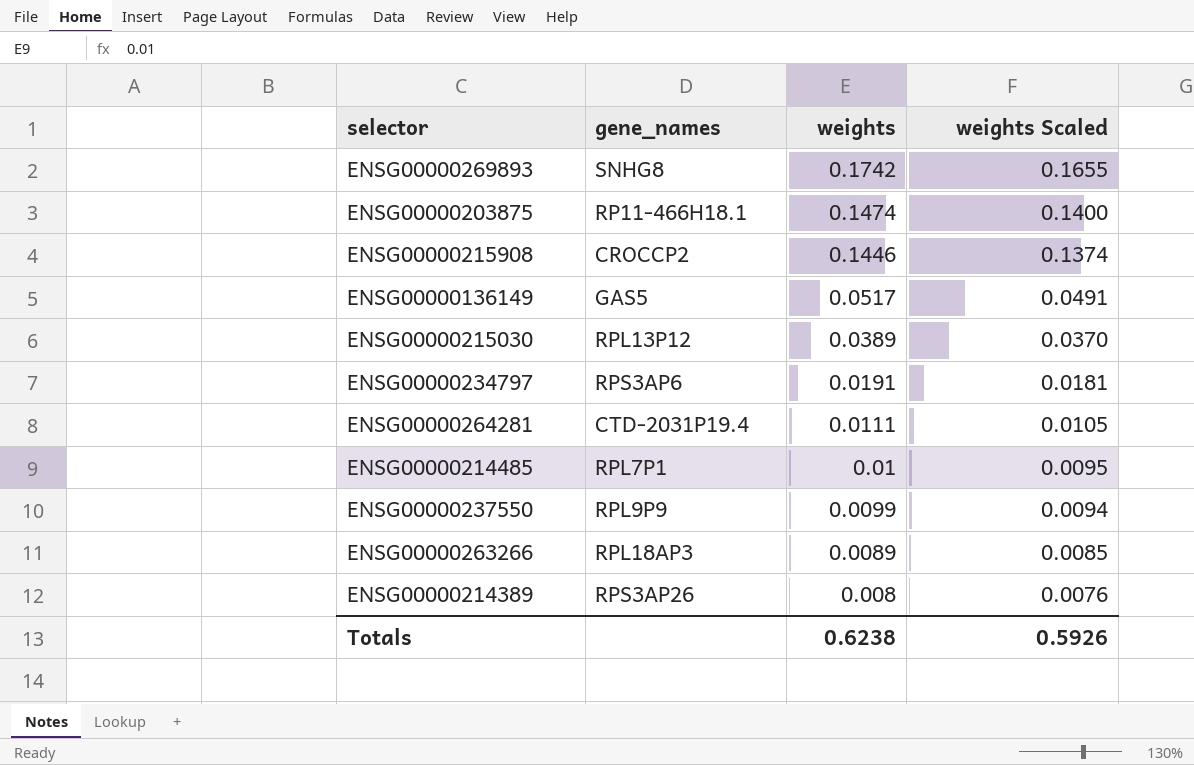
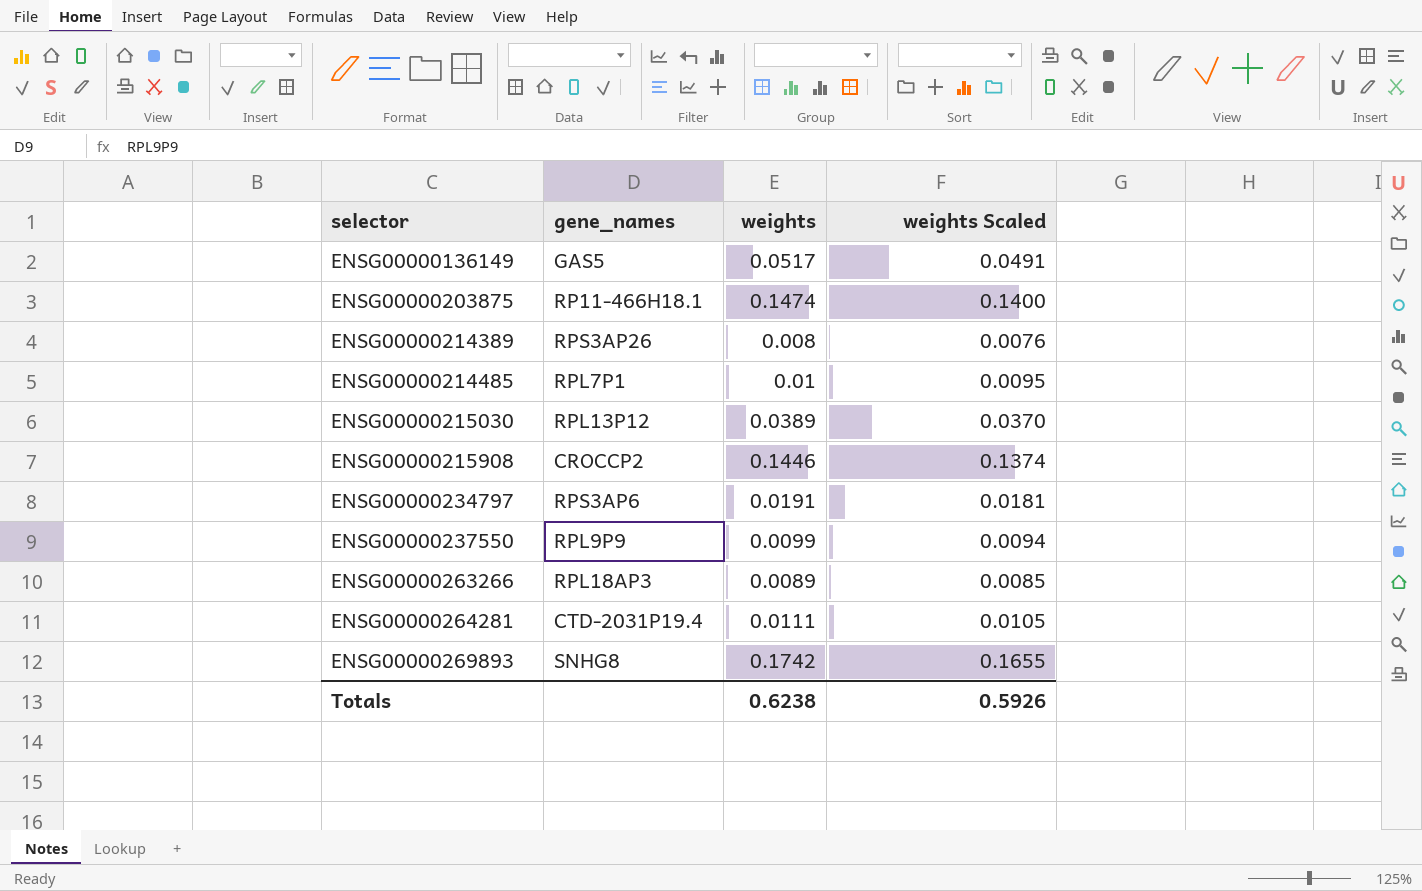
row order: weights descending -> selector ascending

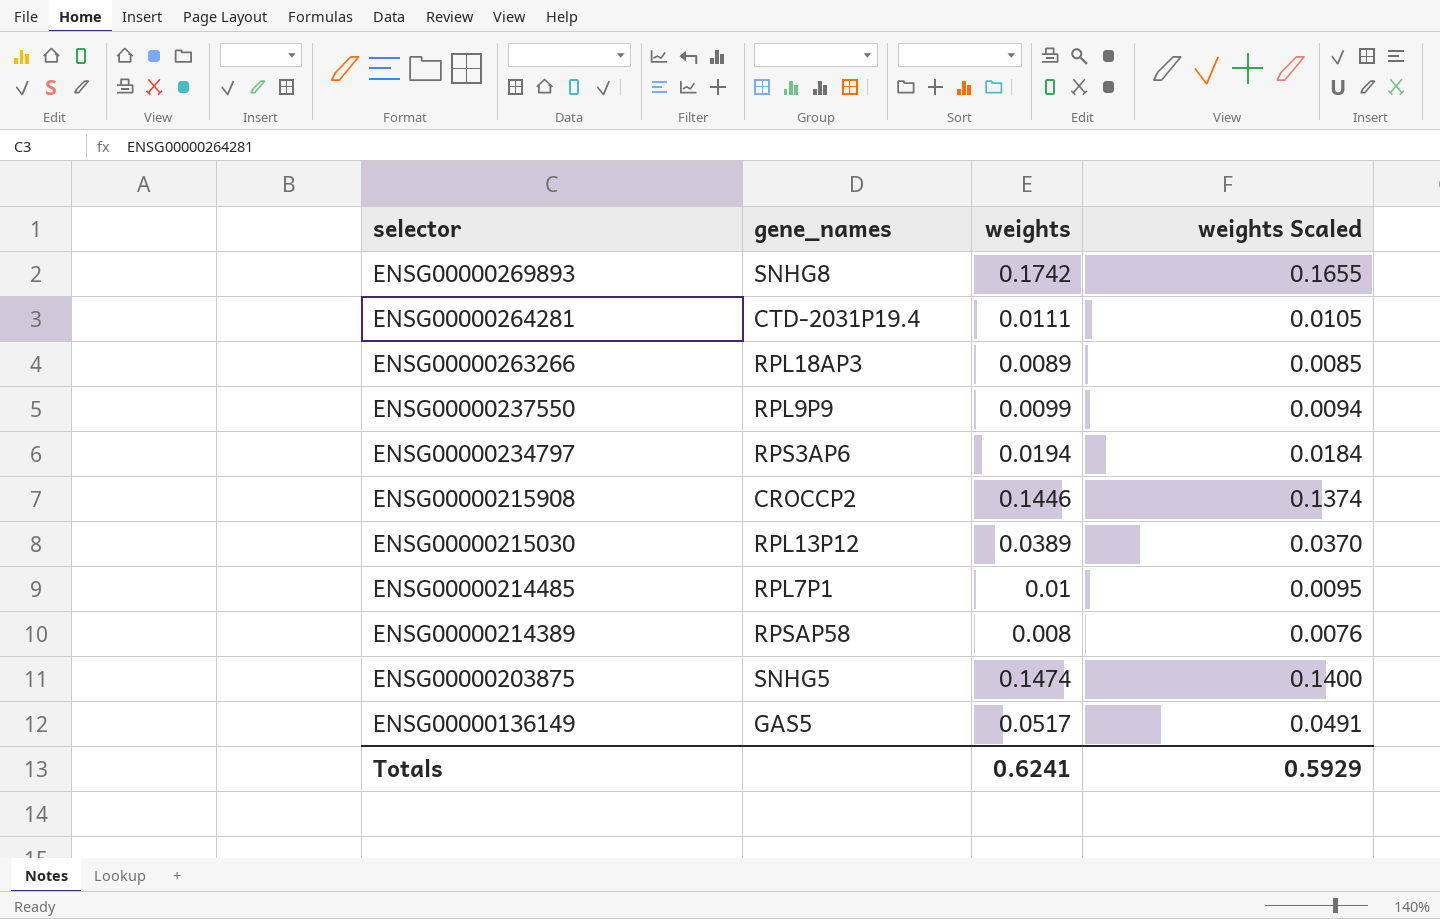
row order: selector ascending -> selector descending
ENSG00000234797 | weights: 0.0191 -> 0.0194
ENSG00000234797 | weights Scaled: 0.0181 -> 0.0184
ENSG00000214389 | gene_names: RPS3AP26 -> RPSAP58
ENSG00000203875 | gene_names: RP11-466H18.1 -> SNHG5
Totals | weights: 0.6238 -> 0.6241
Totals | weights Scaled: 0.5926 -> 0.5929

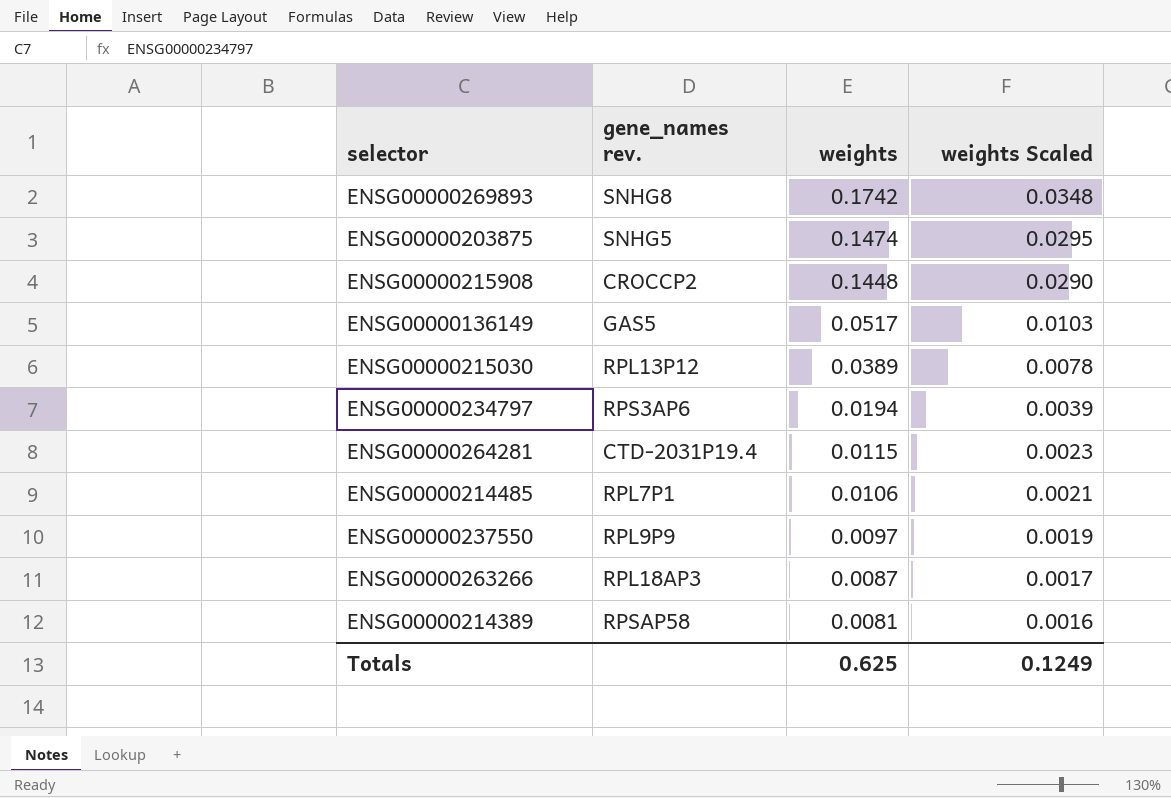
row order: selector descending -> weights descending
column name: gene_names -> gene_names rev.
column weights Scaled | formula: [weights] * 0.95 -> [weights] * 0.2
ENSG00000215908 | weights: 0.1446 -> 0.1448
ENSG00000264281 | weights: 0.0111 -> 0.0115
ENSG00000214485 | weights: 0.01 -> 0.0106
ENSG00000237550 | weights: 0.0099 -> 0.0097
ENSG00000263266 | weights: 0.0089 -> 0.0087
ENSG00000214389 | weights: 0.008 -> 0.0081
Totals | weights: 0.6241 -> 0.625
Totals | weights Scaled: 0.5929 -> 0.1249

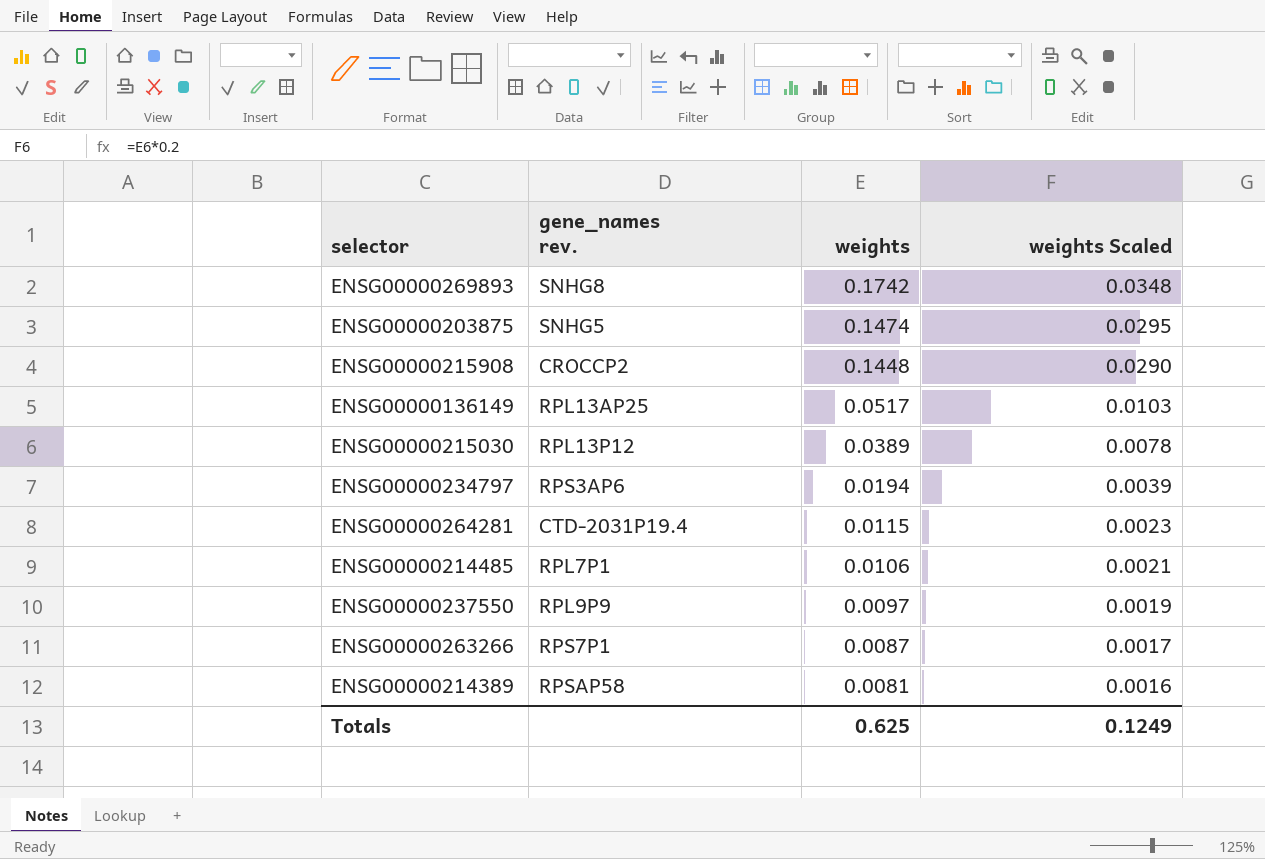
ENSG00000136149 | gene_names rev.: GAS5 -> RPL13AP25
ENSG00000263266 | gene_names rev.: RPL18AP3 -> RPS7P1

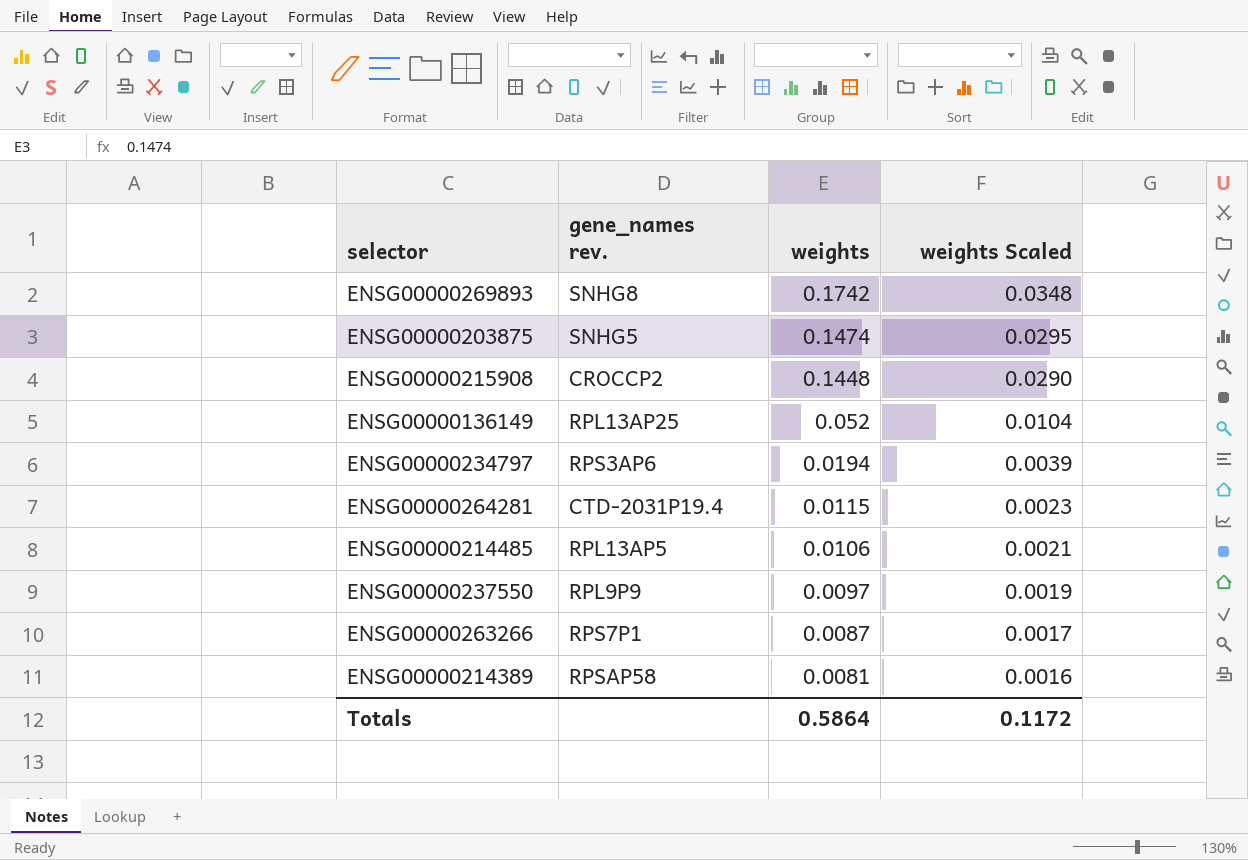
row ENSG00000215030: RPL13P12 | 0.0389 | 0.0078 -> none
ENSG00000136149 | weights: 0.0517 -> 0.052
ENSG00000136149 | weights Scaled: 0.0103 -> 0.0104
ENSG00000214485 | gene_names rev.: RPL7P1 -> RPL13AP5
Totals | weights: 0.625 -> 0.5864
Totals | weights Scaled: 0.1249 -> 0.1172

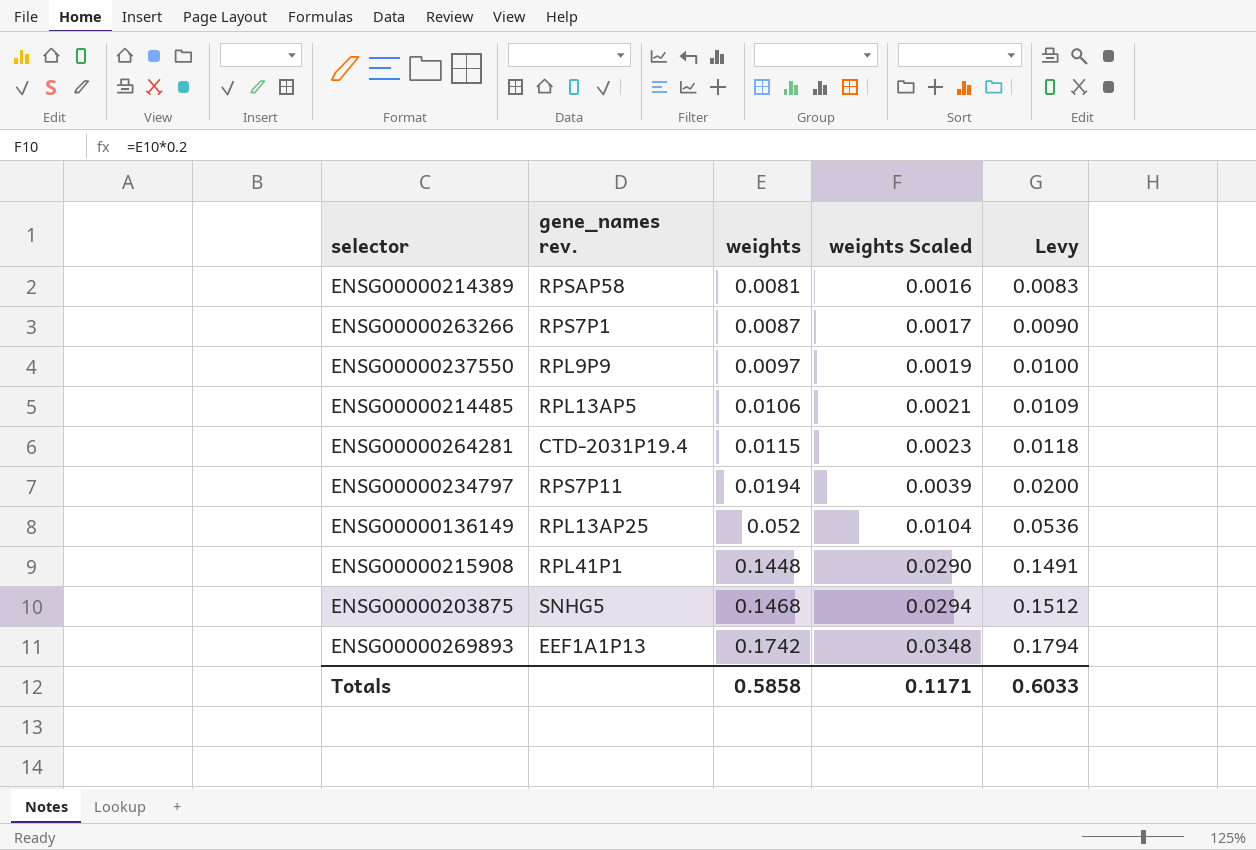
row order: weights descending -> weights ascending
column Levy | formula: none -> [weights] * 1.03
ENSG00000234797 | gene_names rev.: RPS3AP6 -> RPS7P11
ENSG00000215908 | gene_names rev.: CROCCP2 -> RPL41P1
ENSG00000203875 | weights: 0.1474 -> 0.1468
ENSG00000203875 | weights Scaled: 0.0295 -> 0.0294
ENSG00000269893 | gene_names rev.: SNHG8 -> EEF1A1P13
Totals | weights: 0.5864 -> 0.5858
Totals | weights Scaled: 0.1172 -> 0.1171

